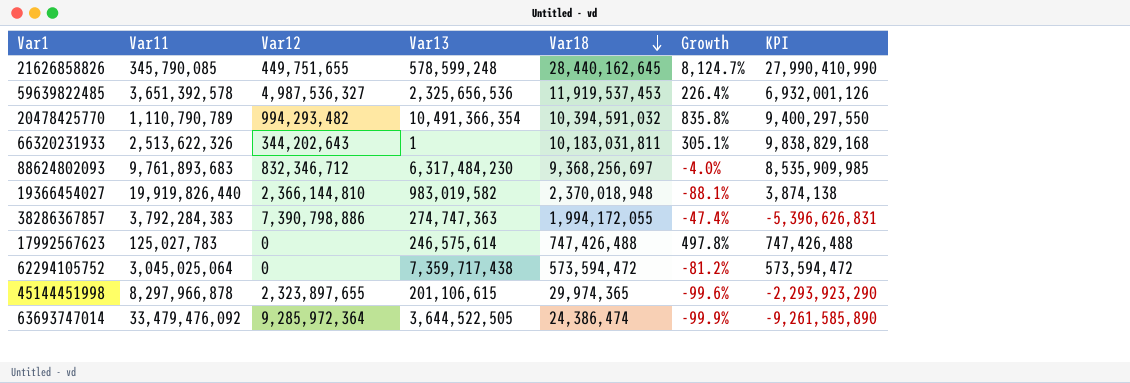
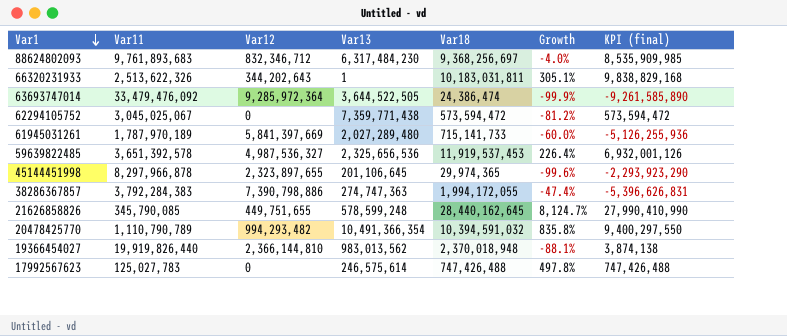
row order: Var18 descending -> Var1 descending
column name: KPI -> KPI (final)
62294105752 | Var11: 3,045,025,064 -> 3,045,025,067
62294105752 | Var13: 7,359,717,438 -> 7,359,771,438
row 61945031261: none -> 1,787,970,189 | 5,841,397,669 | 2,027,289,480 | 715,141,733 | -60.0% | -5,126,255,936
45144451998 | Var13: 201,106,615 -> 201,106,645
19366454027 | Var13: 983,019,582 -> 983,013,562

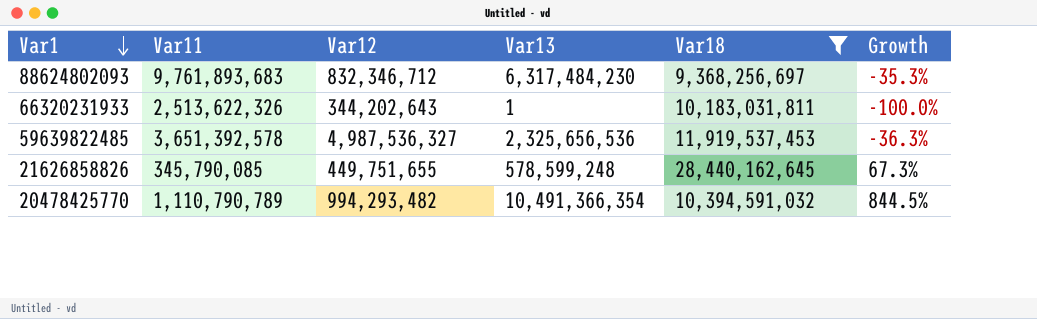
filter: none -> Var18 >= 9,368,256,697
column KPI (final) | formula: [Var18] - [Var12] -> none
column Growth | formula: ([Var18] - [Var11]) / [Var11] -> ([Var13] - [Var11]) / [Var11]

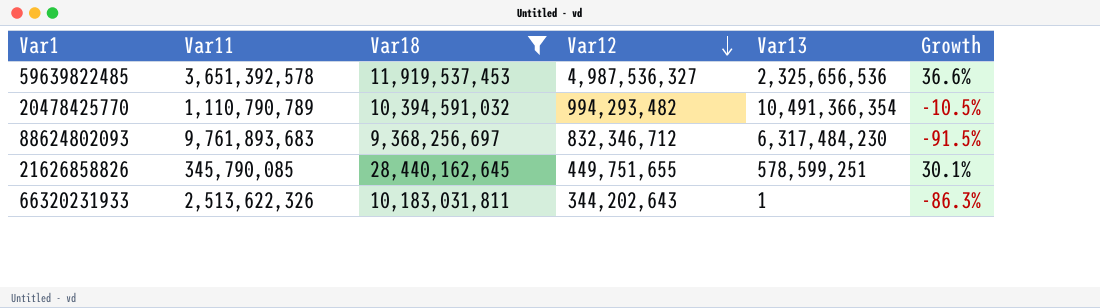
row order: Var1 descending -> Var12 descending
column Var18 | position: 5 -> 3
column Growth | formula: ([Var13] - [Var11]) / [Var11] -> ([Var12] - [Var11]) / [Var11]
21626858826 | Var13: 578,599,248 -> 578,599,251

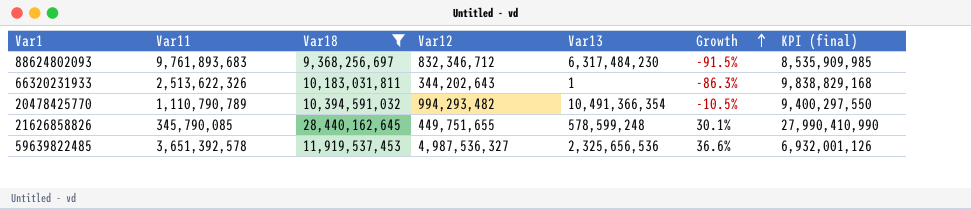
row order: Var12 descending -> Growth ascending
column KPI (final) | formula: none -> [Var18] - [Var12]
21626858826 | Var13: 578,599,251 -> 578,599,248

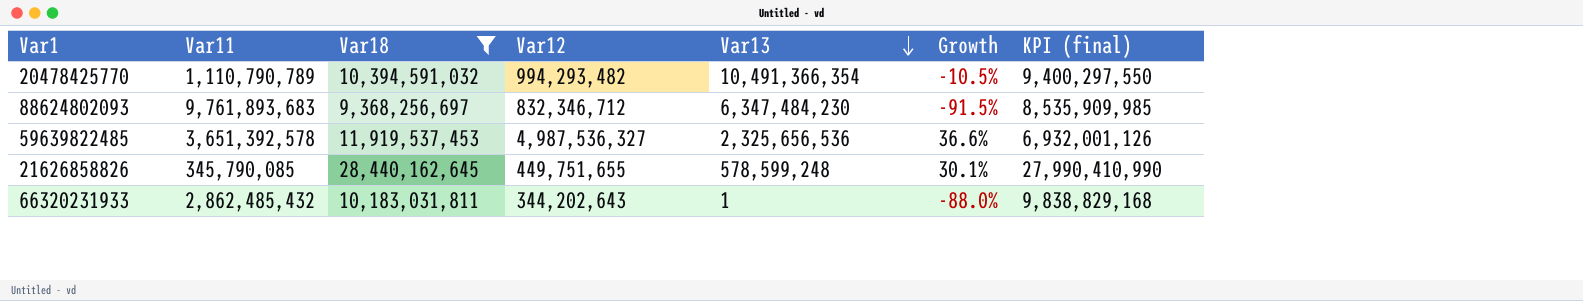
row order: Growth ascending -> Var13 descending
88624802093 | Var13: 6,317,484,230 -> 6,347,484,230
66320231933 | Var11: 2,513,622,326 -> 2,862,485,432
66320231933 | Growth: -86.3% -> -88.0%

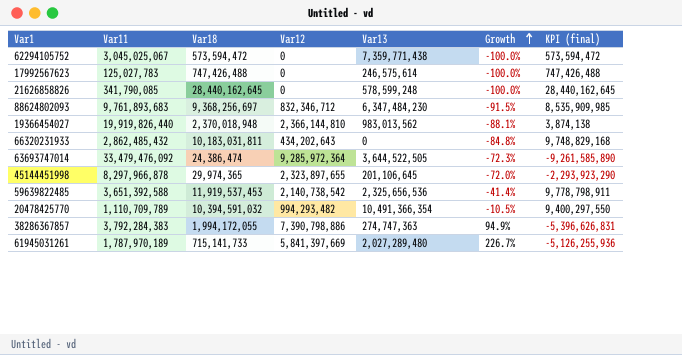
filter: Var18 >= 9,368,256,697 -> none
row order: Var13 descending -> Growth ascending
21626858826 | Var11: 345,790,085 -> 341,790,085
21626858826 | Var12: 449,751,655 -> 0
21626858826 | Growth: 30.1% -> -100.0%
21626858826 | KPI (final): 27,990,410,990 -> 28,440,162,645
66320231933 | Var12: 344,202,643 -> 434,202,643
66320231933 | Var13: 1 -> 0
66320231933 | Growth: -88.0% -> -84.8%
66320231933 | KPI (final): 9,838,829,168 -> 9,748,829,168
59639822485 | Var11: 3,651,392,578 -> 3,651,392,588
59639822485 | Var12: 4,987,536,327 -> 2,140,738,542
59639822485 | Growth: 36.6% -> -41.4%
59639822485 | KPI (final): 6,932,001,126 -> 9,778,798,911
20478425770 | Var11: 1,110,790,789 -> 1,110,709,789

